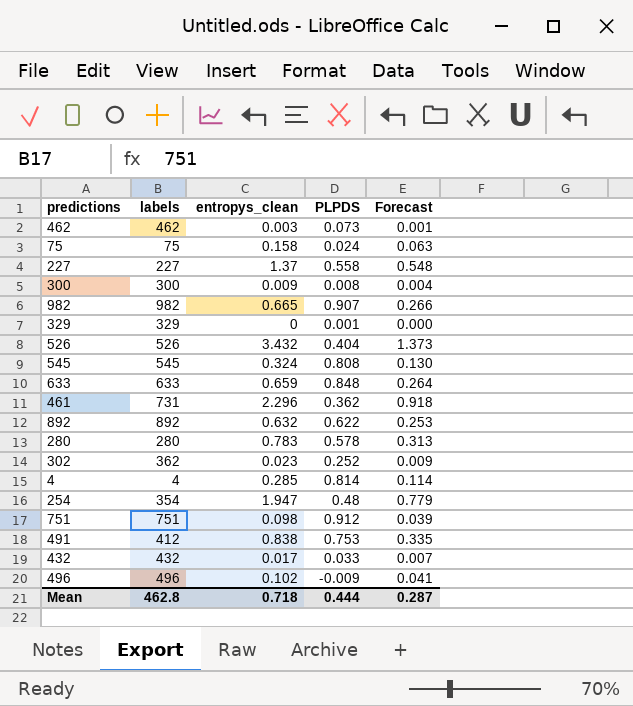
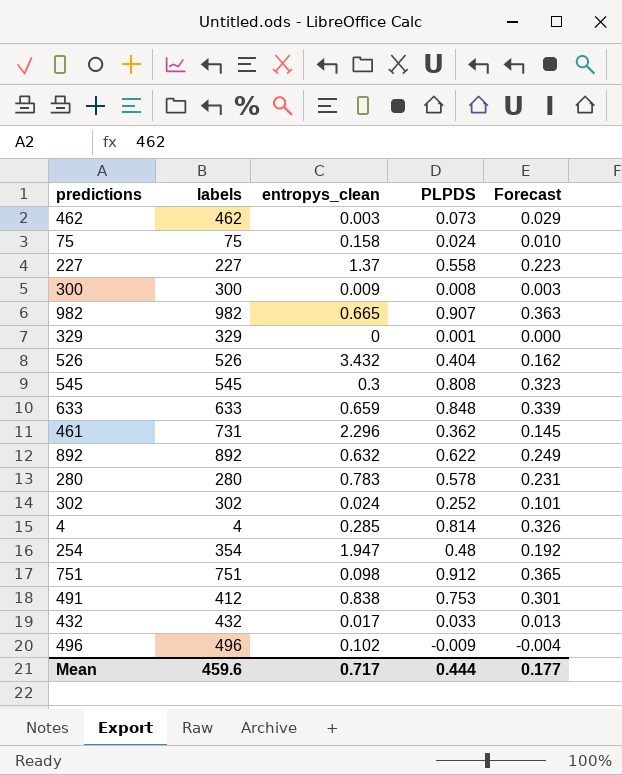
column Forecast | formula: [entropys_clean] * 0.4 -> [PLPDS] * 0.4
545 | entropys_clean: 0.324 -> 0.3
302 | labels: 362 -> 302
302 | entropys_clean: 0.023 -> 0.024
Mean | labels: 462.8 -> 459.6
Mean | entropys_clean: 0.718 -> 0.717
Mean | Forecast: 0.287 -> 0.177

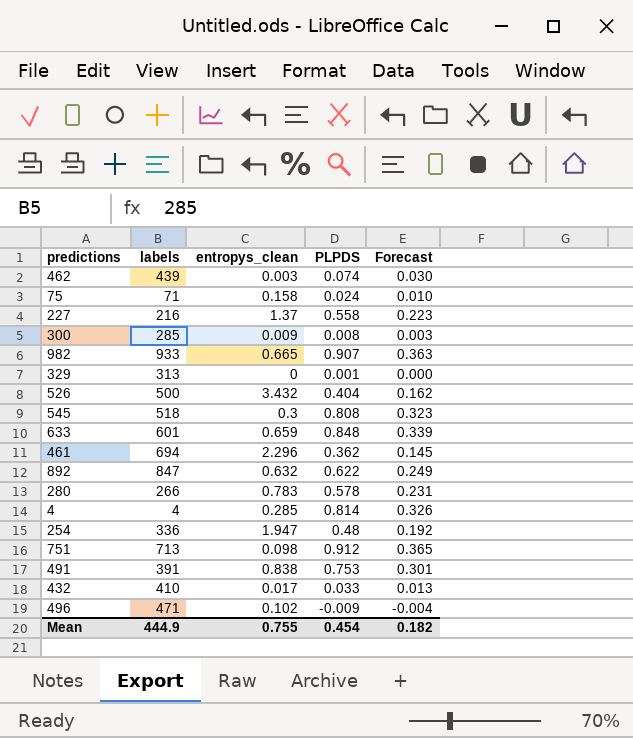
row 302: 302 | 0.024 | 0.252 | 0.101 -> none
462 | labels: 462 -> 439
462 | PLPDS: 0.073 -> 0.074
462 | Forecast: 0.029 -> 0.030
75 | labels: 75 -> 71
227 | labels: 227 -> 216
300 | labels: 300 -> 285
982 | labels: 982 -> 933
329 | labels: 329 -> 313
526 | labels: 526 -> 500
545 | labels: 545 -> 518
633 | labels: 633 -> 601
461 | labels: 731 -> 694
892 | labels: 892 -> 847
280 | labels: 280 -> 266
254 | labels: 354 -> 336
751 | labels: 751 -> 713
491 | labels: 412 -> 391
432 | labels: 432 -> 410
496 | labels: 496 -> 471
Mean | labels: 459.6 -> 444.9
Mean | entropys_clean: 0.717 -> 0.755
Mean | PLPDS: 0.444 -> 0.454
Mean | Forecast: 0.177 -> 0.182

